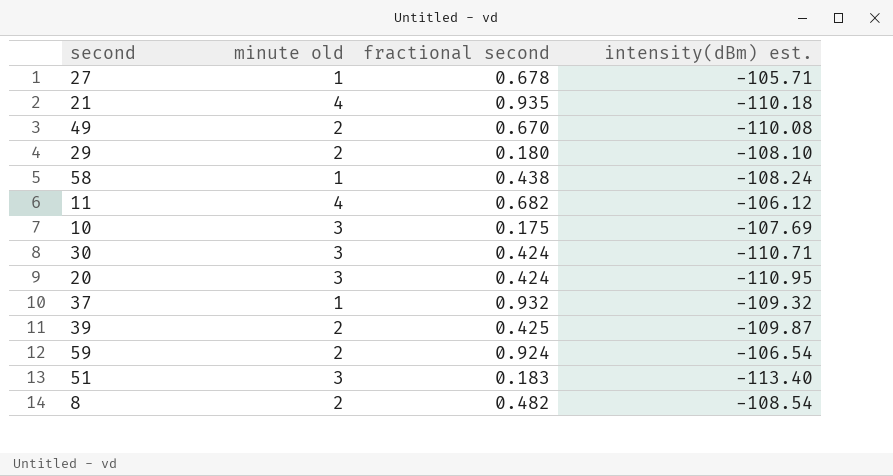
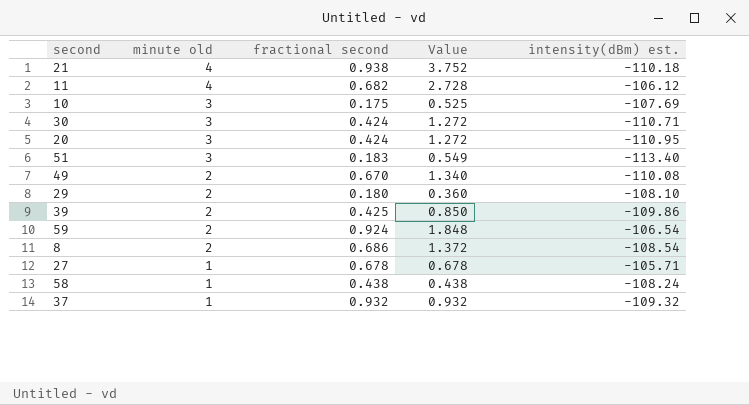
row order: none -> minute old descending
column Value | formula: none -> [minute old] * [fractional second]
21 | fractional second: 0.935 -> 0.938
39 | intensity(dBm) est.: -109.87 -> -109.86
8 | fractional second: 0.482 -> 0.686

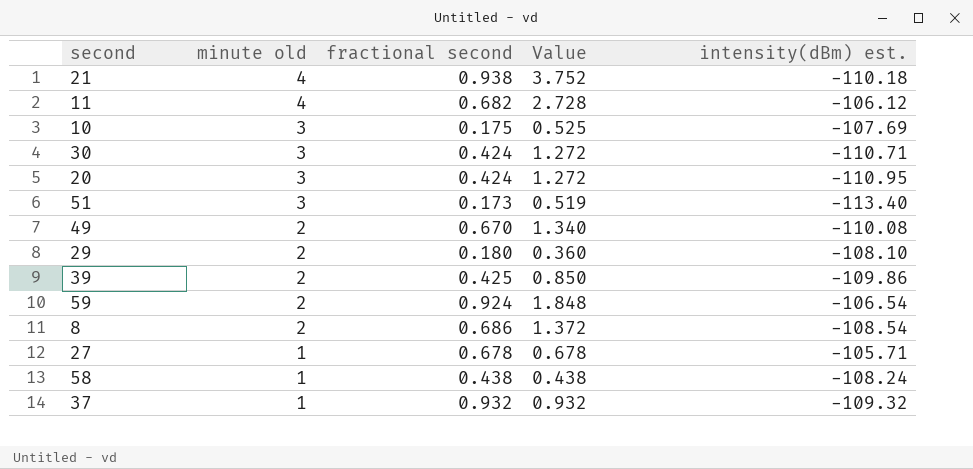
51 | fractional second: 0.183 -> 0.173
51 | Value: 0.549 -> 0.519

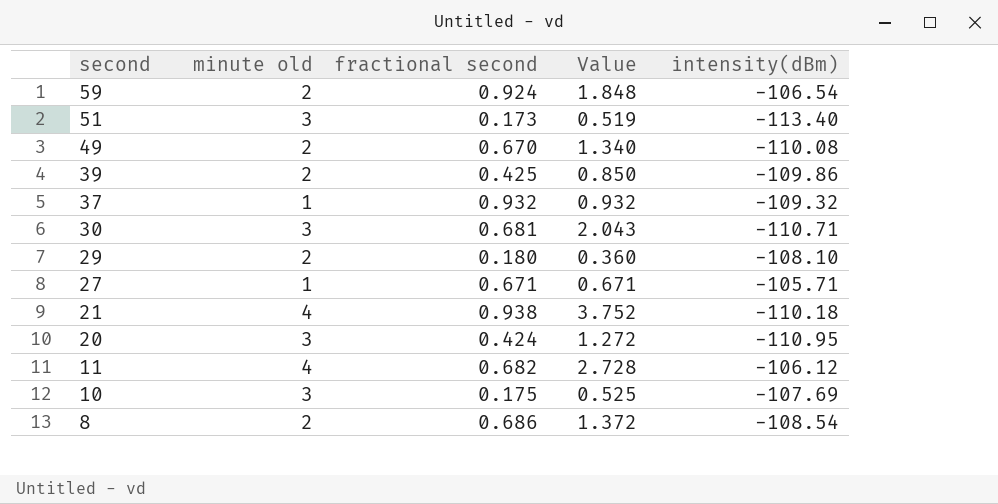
row order: minute old descending -> second descending
column name: intensity(dBm) est. -> intensity(dBm)
row 58: 1 | 0.438 | 0.438 | -108.24 -> none
30 | fractional second: 0.424 -> 0.681
30 | Value: 1.272 -> 2.043
27 | fractional second: 0.678 -> 0.671
27 | Value: 0.678 -> 0.671

